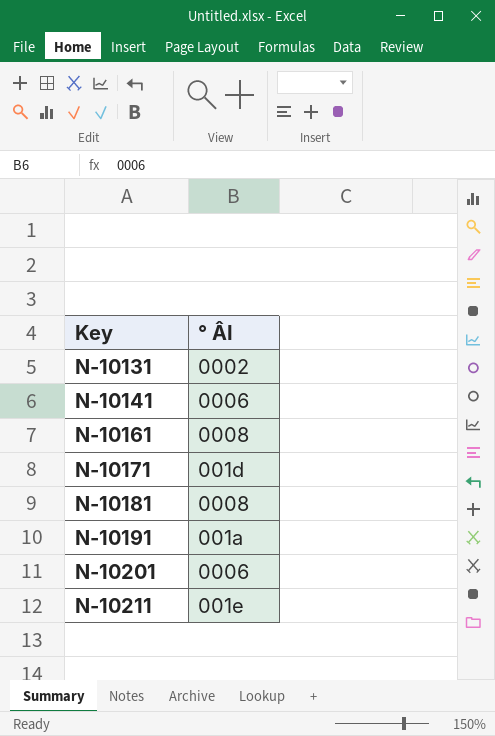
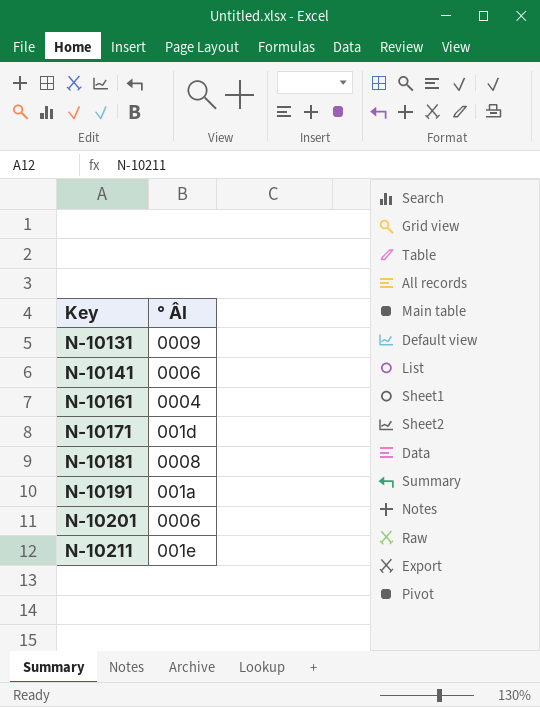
N-10131 | ° ÂI: 0002 -> 0009
N-10161 | ° ÂI: 0008 -> 0004

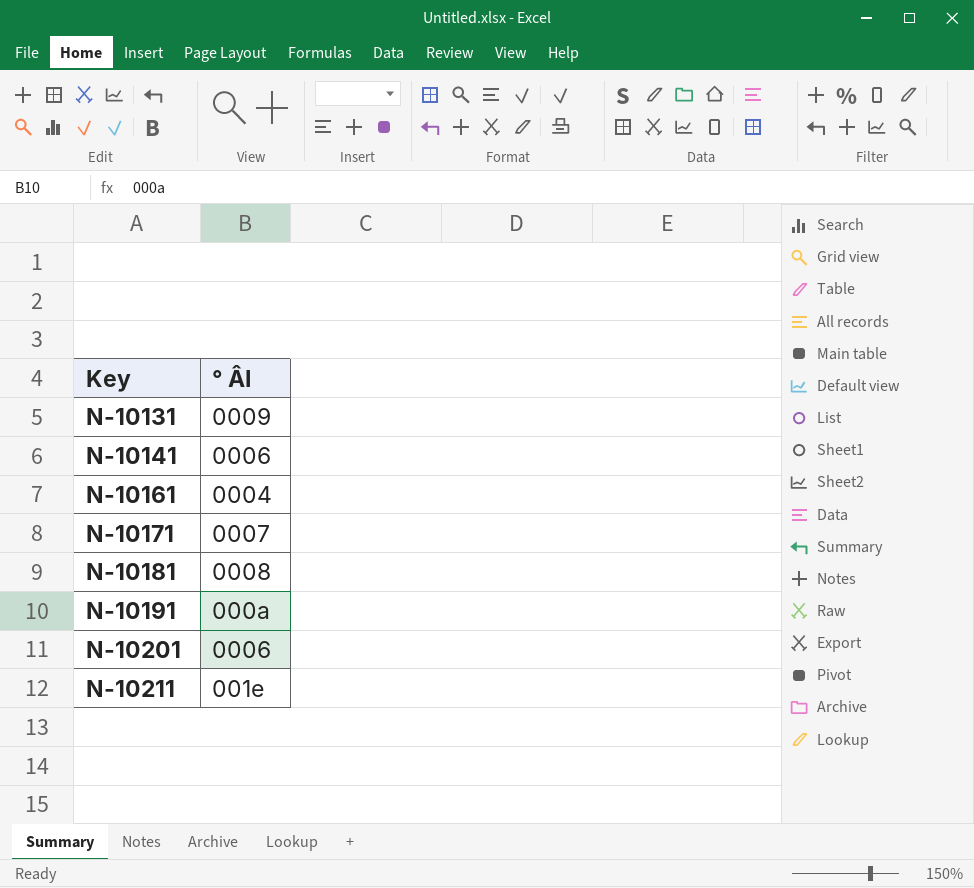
N-10171 | ° ÂI: 001d -> 0007
N-10191 | ° ÂI: 001a -> 000a

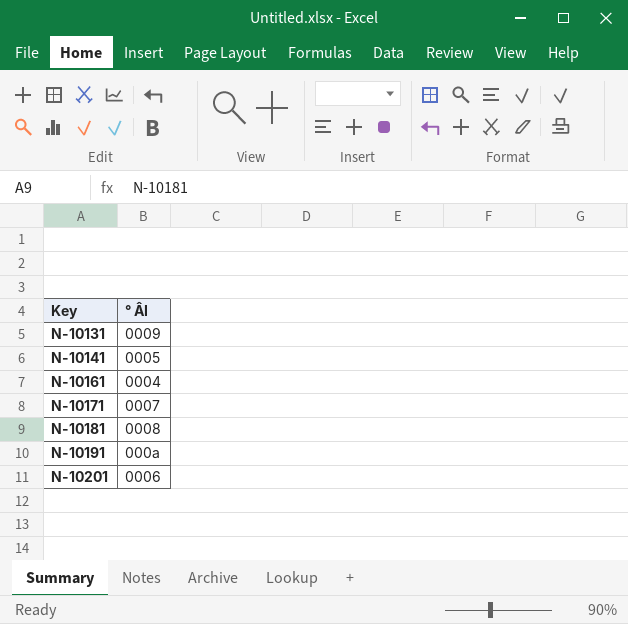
row N-10211: 001e -> none
N-10141 | ° ÂI: 0006 -> 0005

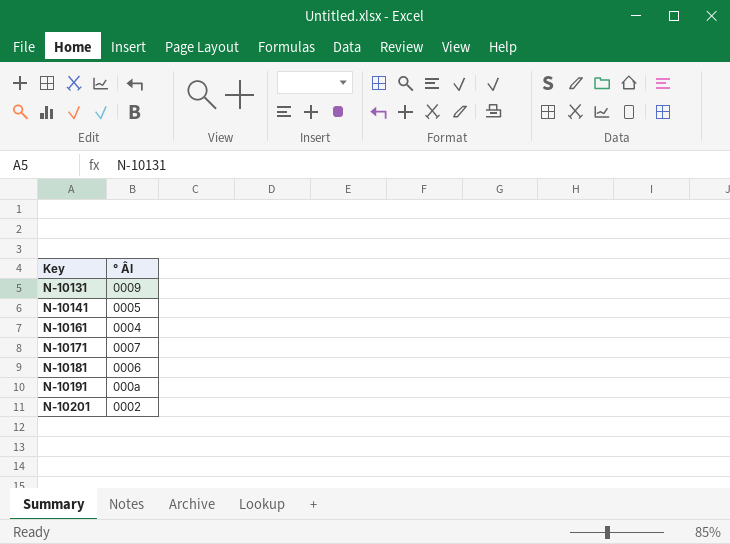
N-10181 | ° ÂI: 0008 -> 0006
N-10201 | ° ÂI: 0006 -> 0002

